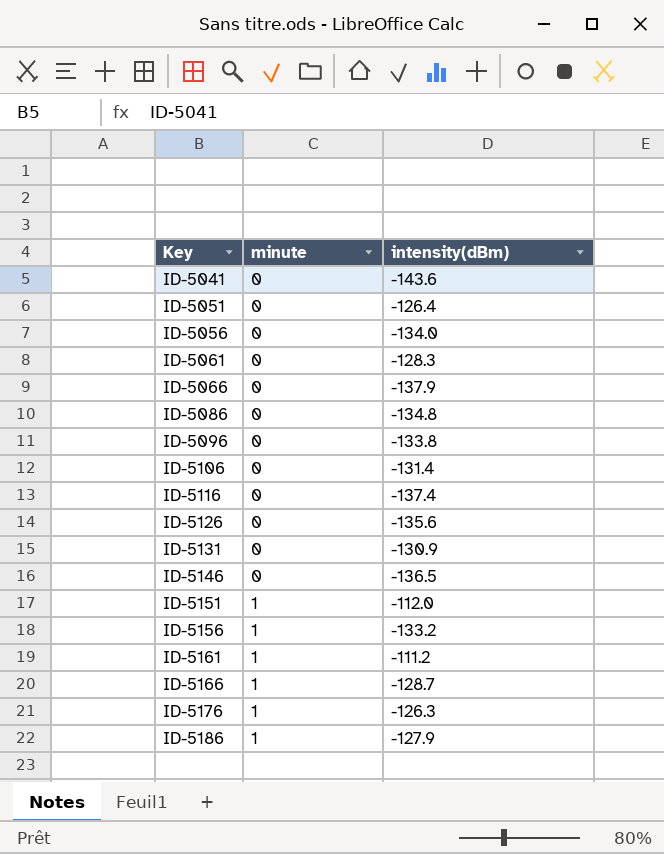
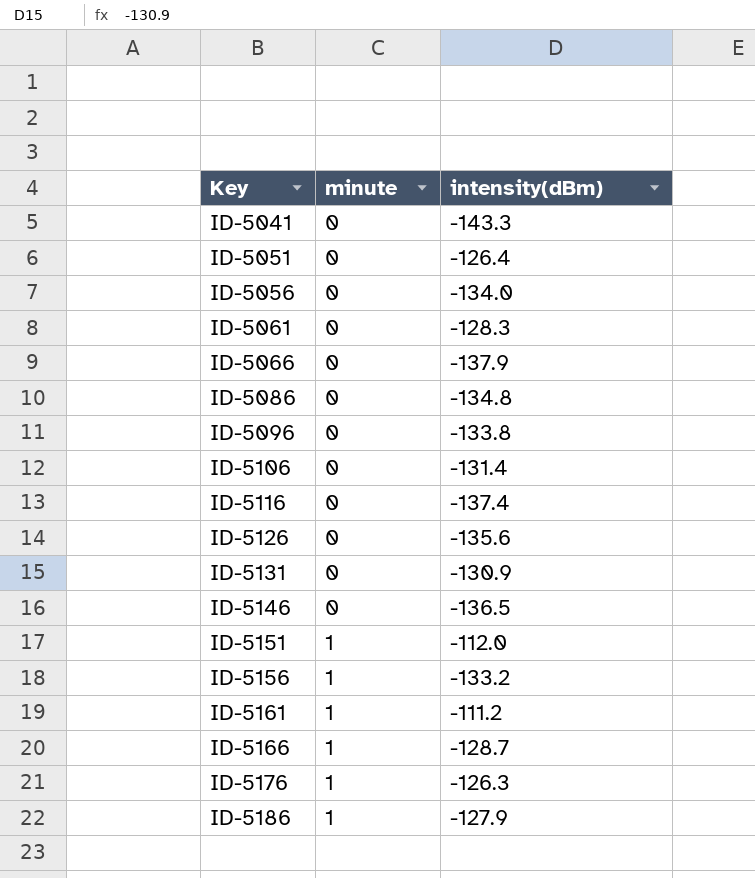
ID-5041 | intensity(dBm): -143.6 -> -143.3

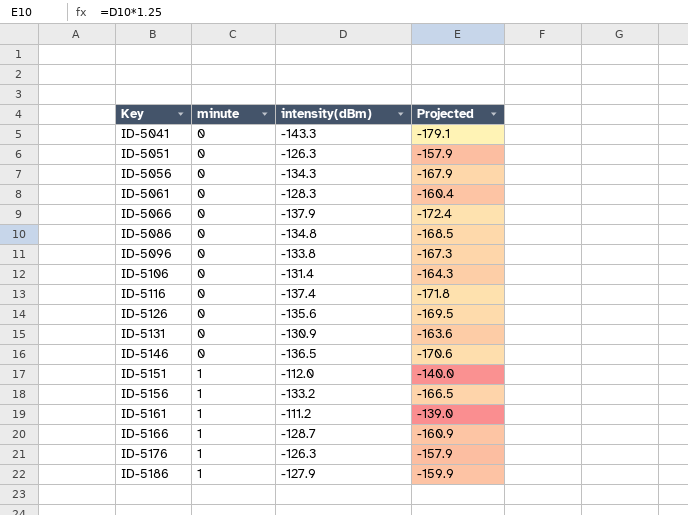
column Projected | formula: none -> [intensity(dBm)] * 1.25
ID-5051 | intensity(dBm): -126.4 -> -126.3
ID-5056 | intensity(dBm): -134.0 -> -134.3

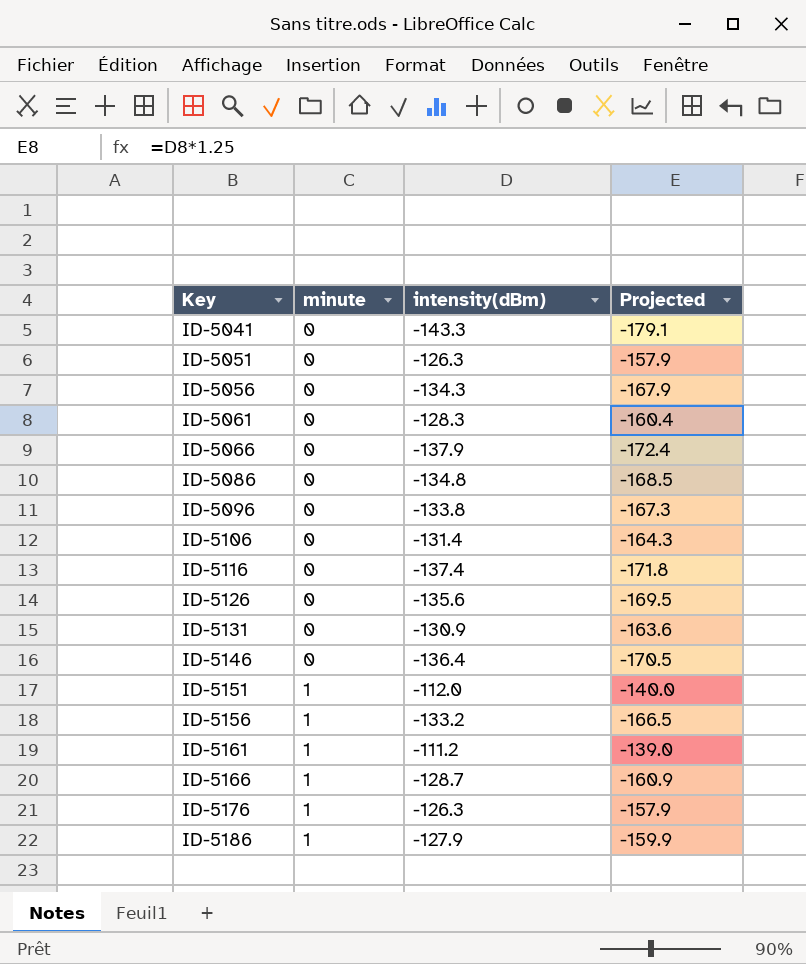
ID-5146 | intensity(dBm): -136.5 -> -136.4
ID-5146 | Projected: -170.6 -> -170.5

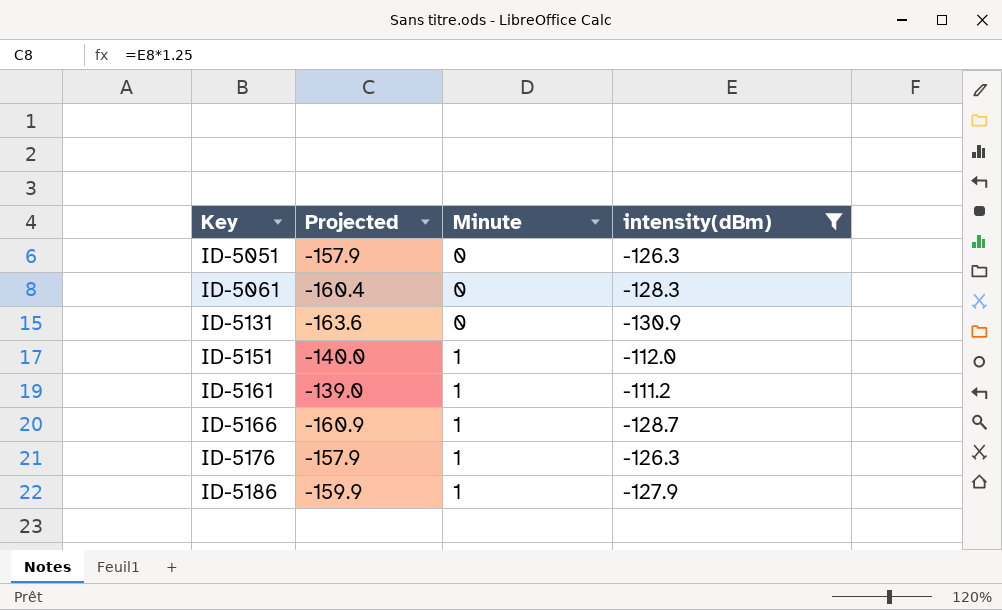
filter: none -> intensity(dBm) >= -130.9
column Projected | position: 4 -> 2
column name: minute -> Minute

